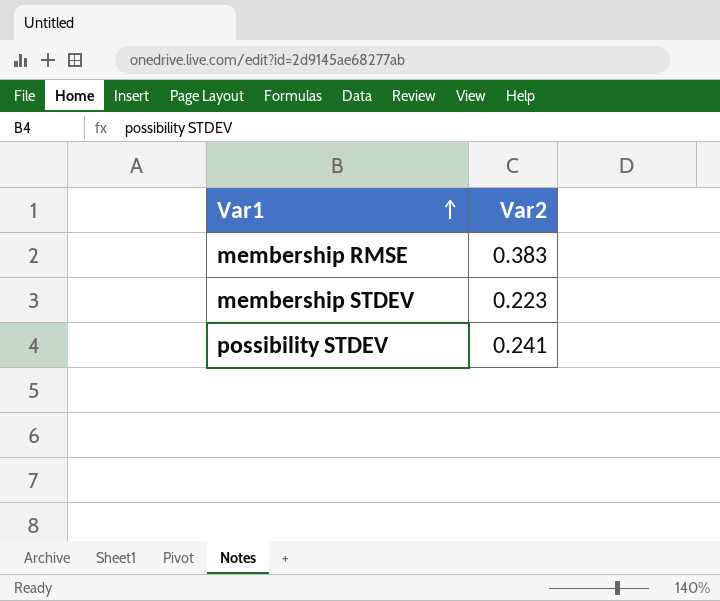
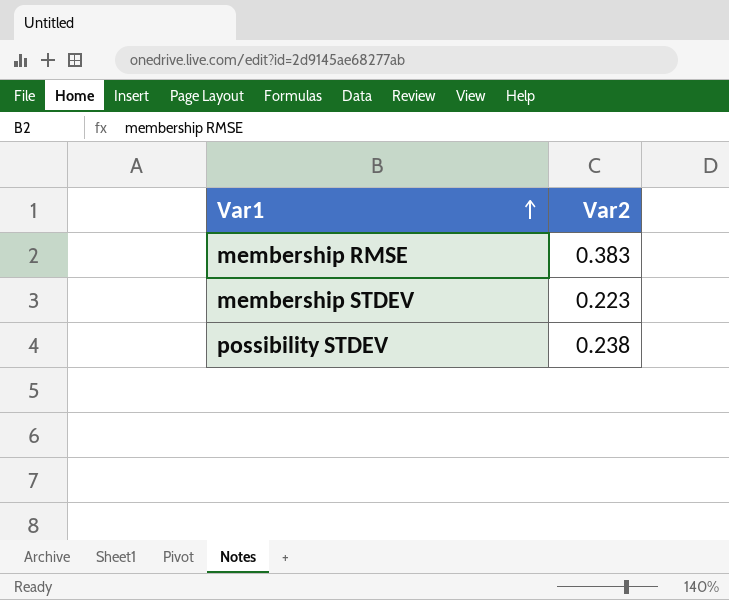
possibility STDEV | Var2: 0.241 -> 0.238

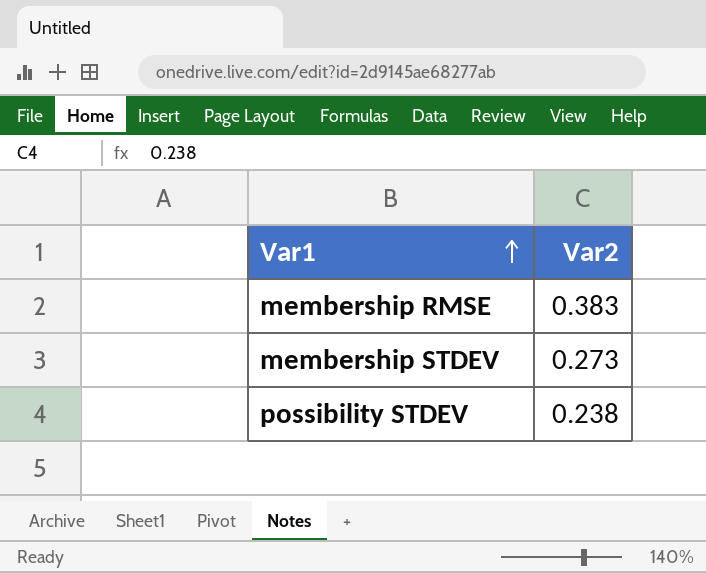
membership STDEV | Var2: 0.223 -> 0.273

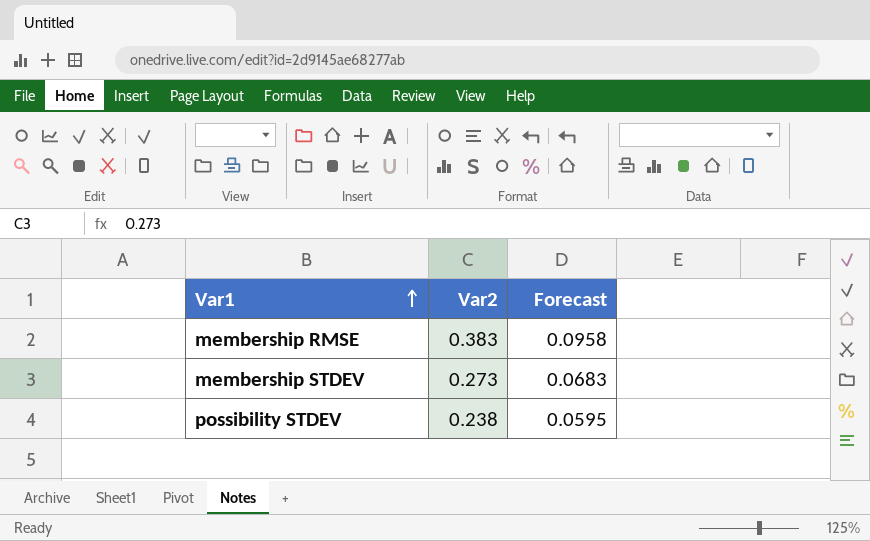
column Forecast | formula: none -> [Var2] * 0.25

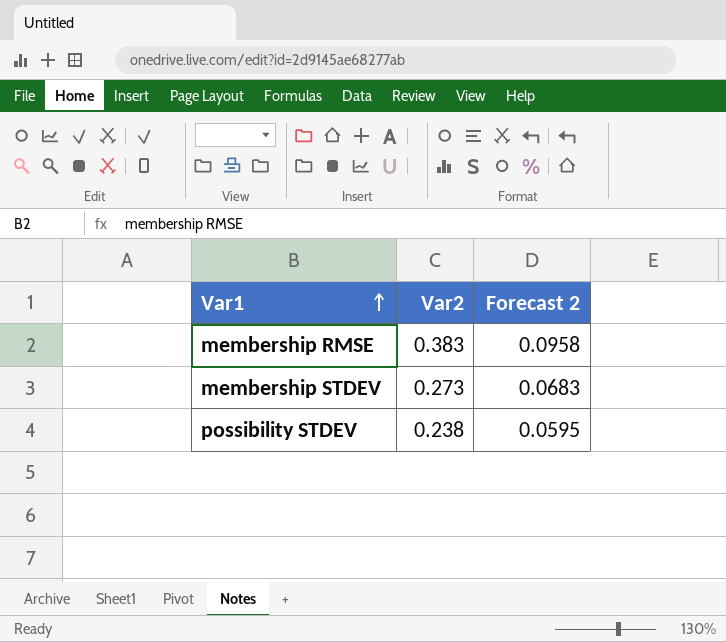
column name: Forecast -> Forecast 2

